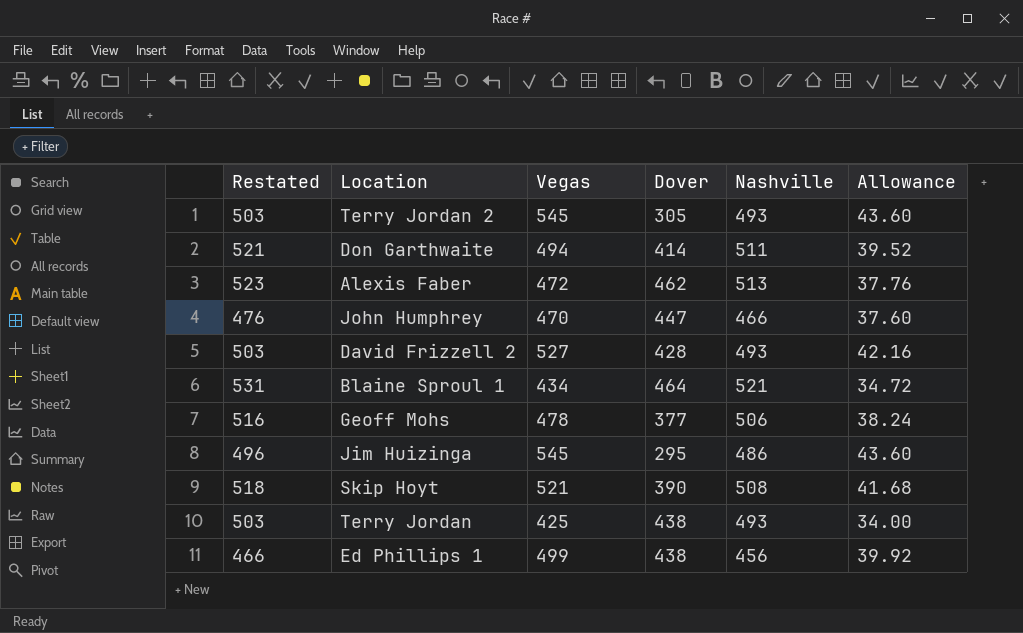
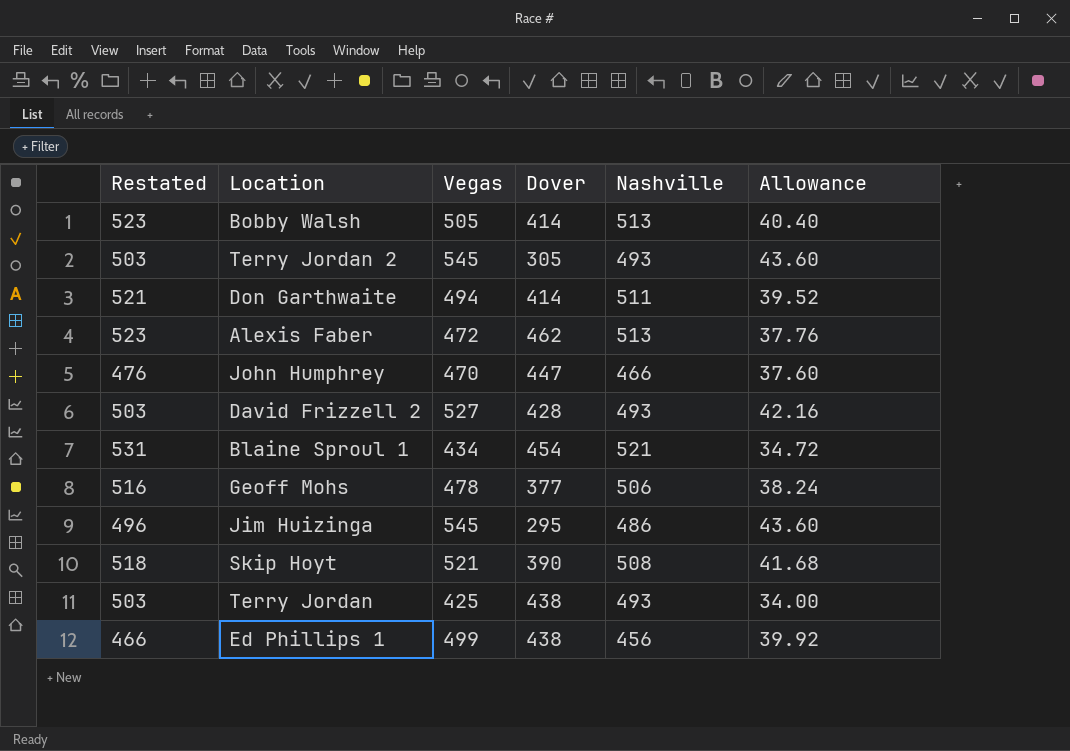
row Bobby Walsh: none -> 523 | 505 | 414 | 513 | 40.40
Blaine Sproul 1 | Dover: 464 -> 454

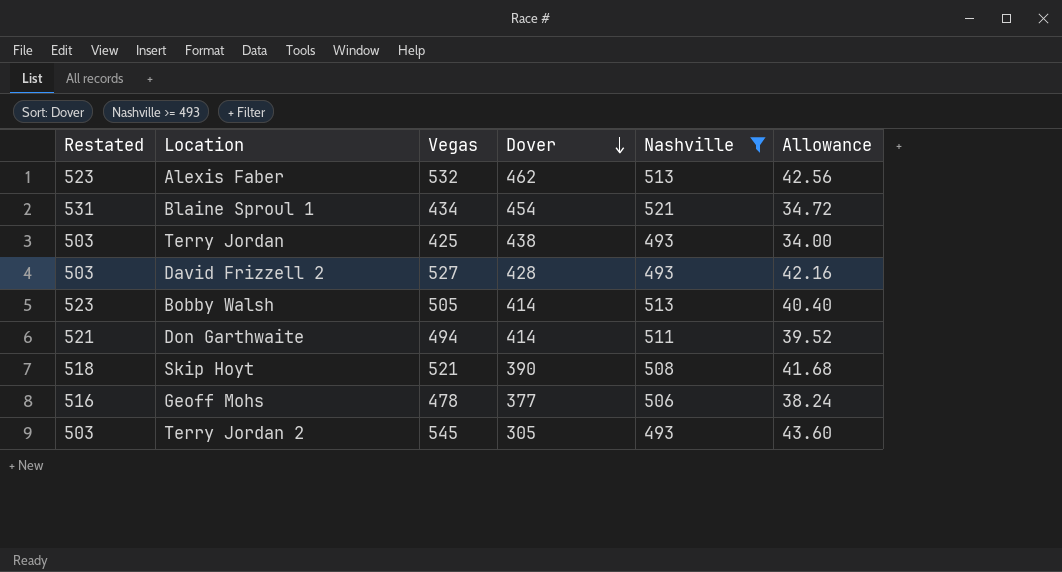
filter: none -> Nashville >= 493
row order: none -> Dover descending
Alexis Faber | Vegas: 472 -> 532
Alexis Faber | Allowance: 37.76 -> 42.56

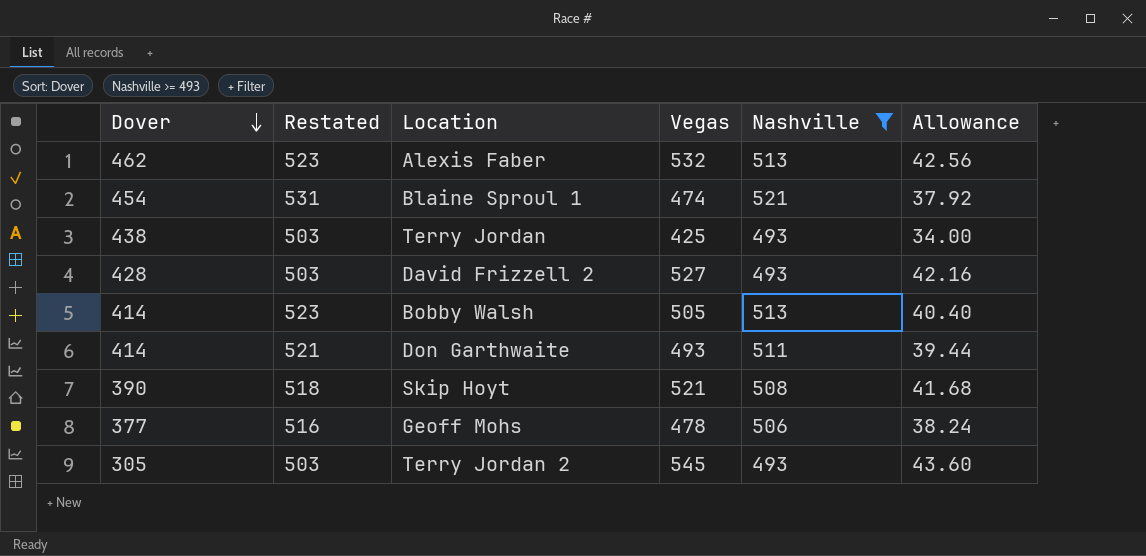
column Dover | position: 4 -> 1
Blaine Sproul 1 | Vegas: 434 -> 474
Blaine Sproul 1 | Allowance: 34.72 -> 37.92
Don Garthwaite | Vegas: 494 -> 493
Don Garthwaite | Allowance: 39.52 -> 39.44

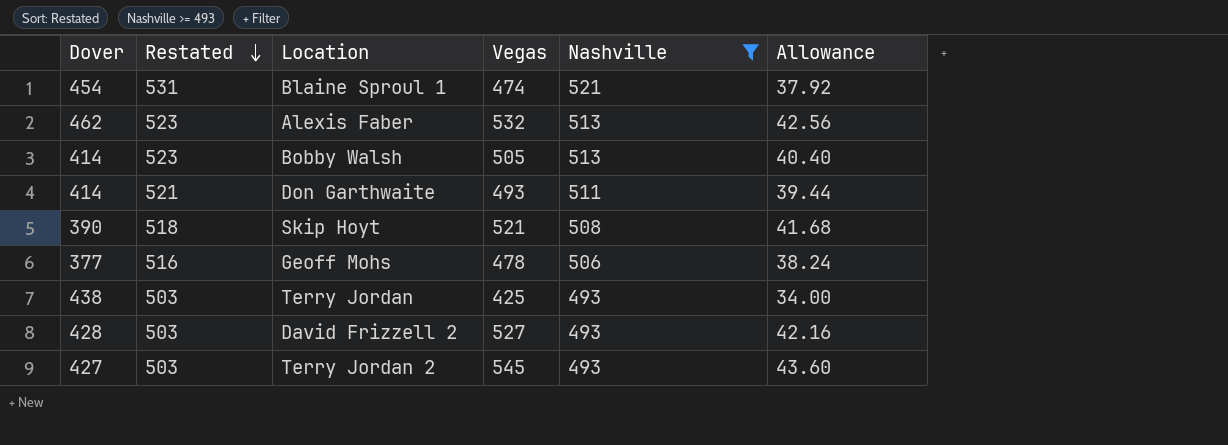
row order: Dover descending -> Restated descending
Terry Jordan 2 | Dover: 305 -> 427

